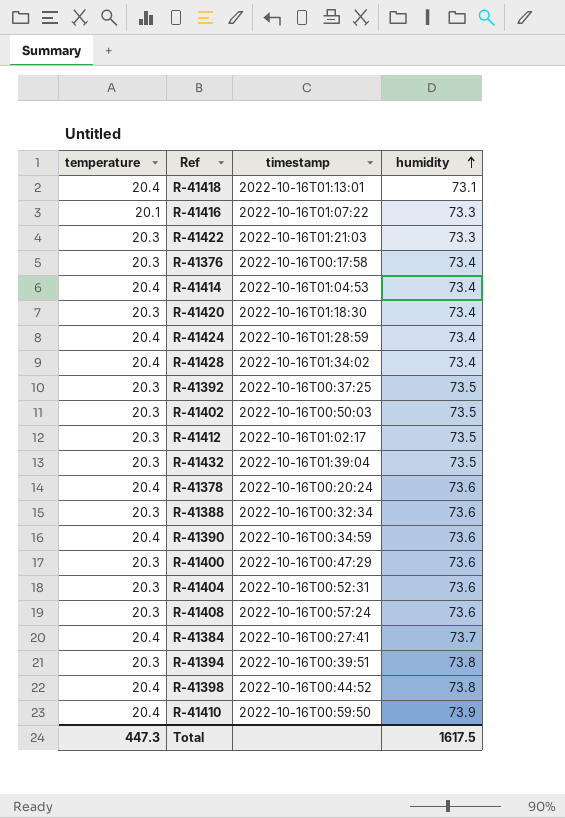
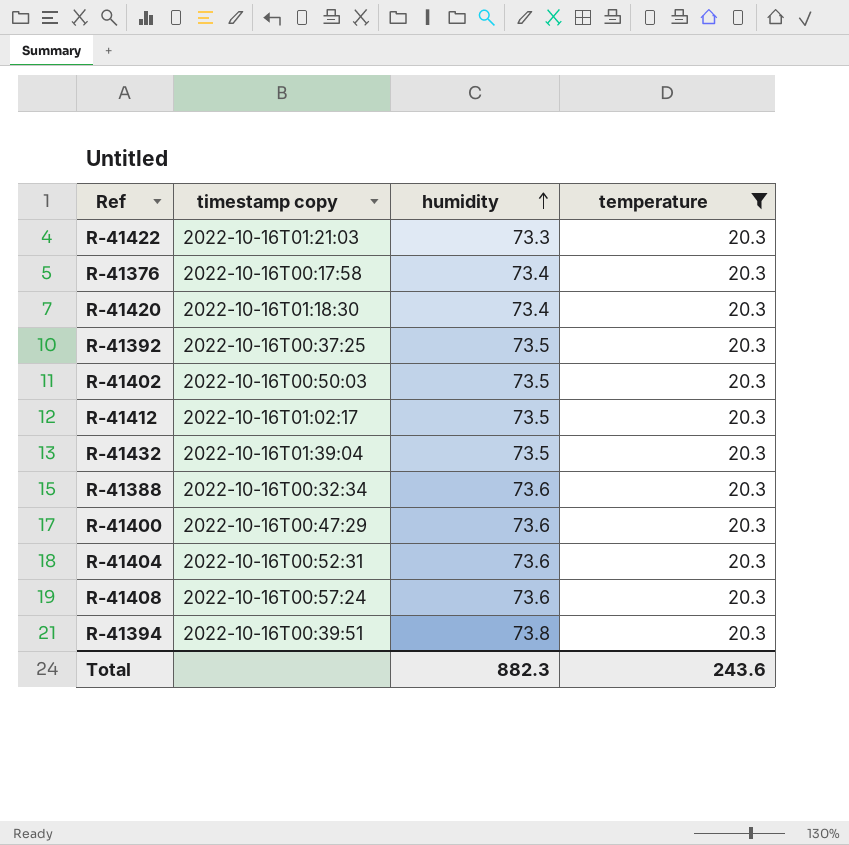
filter: none -> temperature = 20.3
column name: timestamp -> timestamp copy
column temperature | position: 1 -> 4
Total | humidity: 1617.5 -> 882.3
Total | temperature: 447.3 -> 243.6

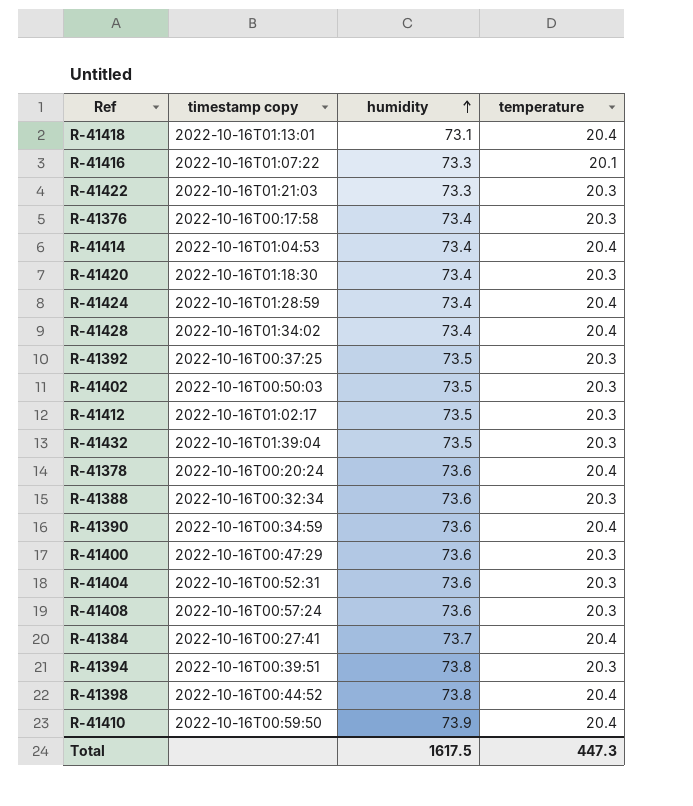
filter: temperature = 20.3 -> none
Total | humidity: 882.3 -> 1617.5
Total | temperature: 243.6 -> 447.3

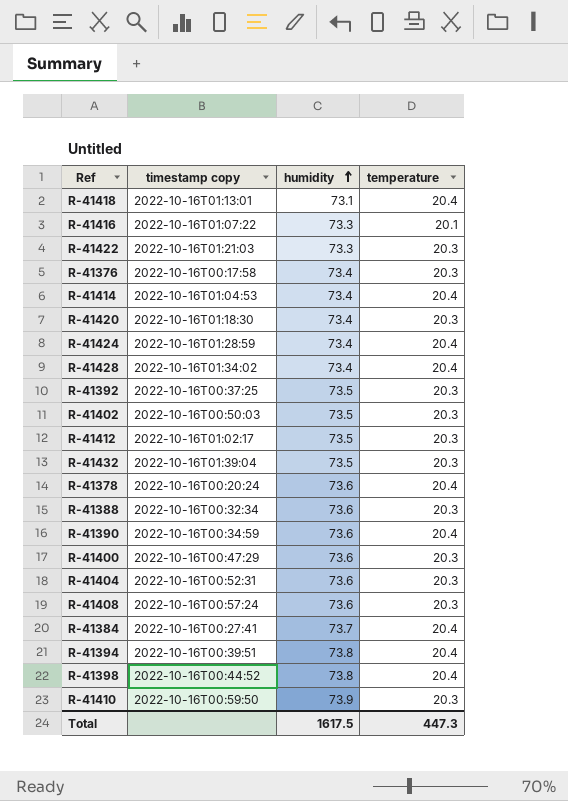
R-41394 | temperature: 20.3 -> 20.4
R-41410 | temperature: 20.4 -> 20.3

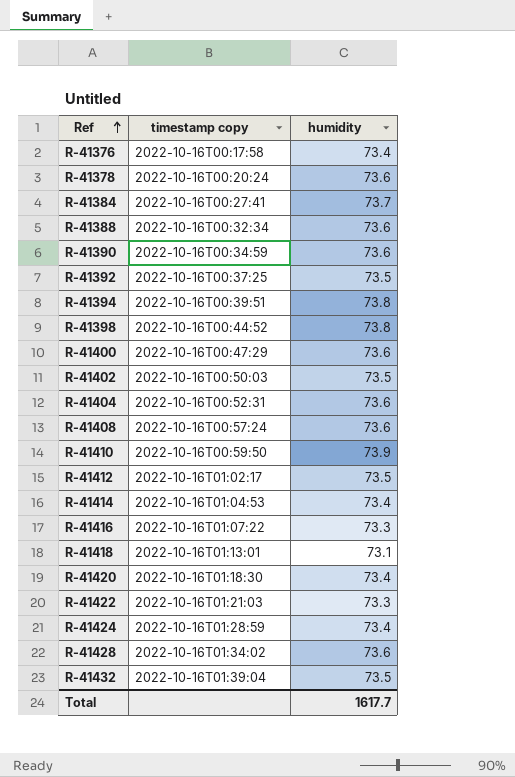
row order: humidity ascending -> Ref ascending
column temperature | position: 4 -> none
R-41428 | humidity: 73.4 -> 73.6
Total | humidity: 1617.5 -> 1617.7

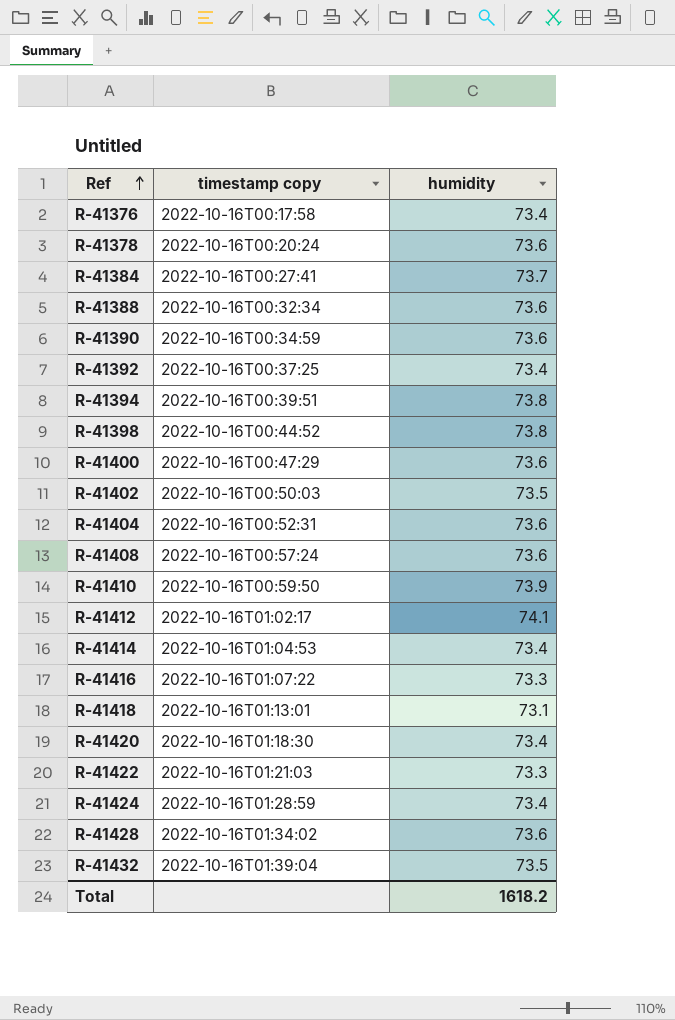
R-41392 | humidity: 73.5 -> 73.4
R-41412 | humidity: 73.5 -> 74.1
Total | humidity: 1617.7 -> 1618.2

